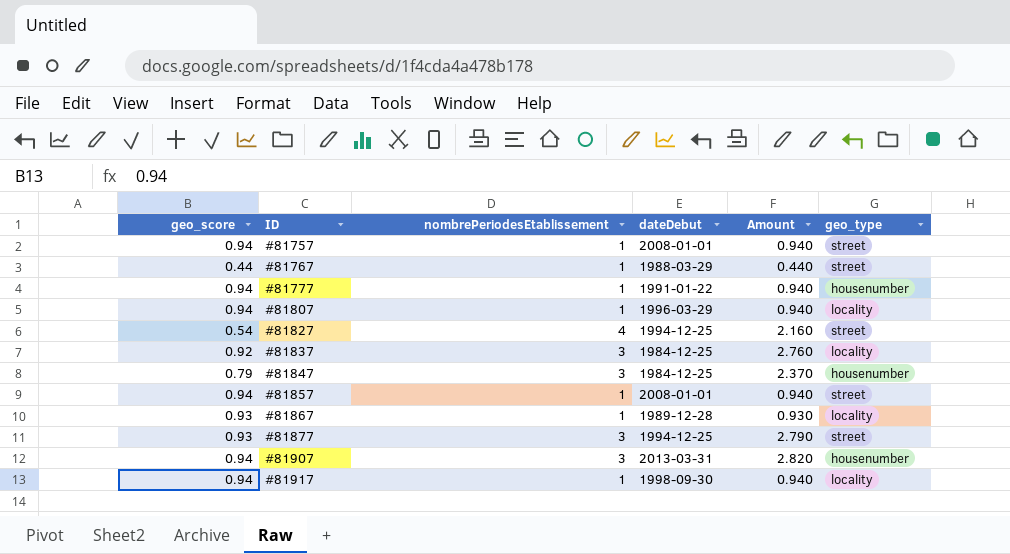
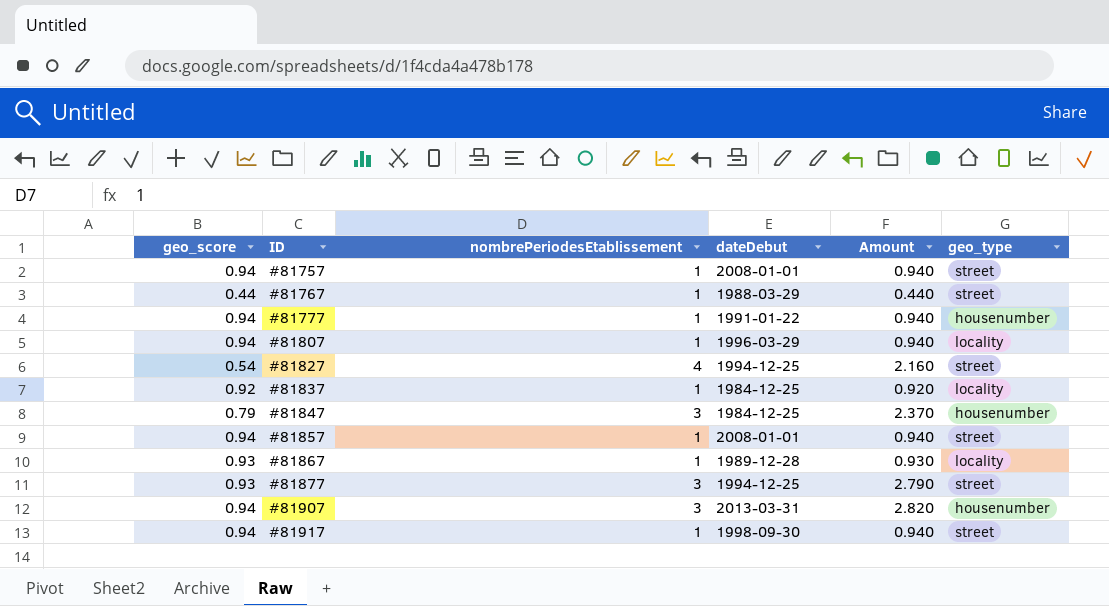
#81837 | nombrePeriodesEtablissement: 3 -> 1
#81837 | Amount: 2.760 -> 0.920
#81917 | geo_type: locality -> street

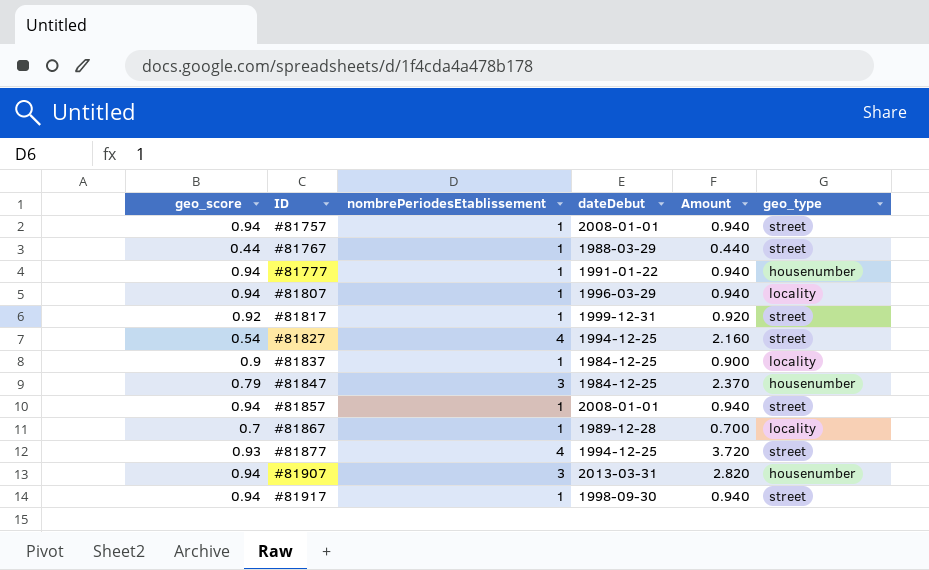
row #81817: none -> 0.92 | 1 | 1999-12-31 | 0.920 | street
#81837 | geo_score: 0.92 -> 0.9
#81837 | Amount: 0.920 -> 0.900
#81867 | geo_score: 0.93 -> 0.7
#81867 | Amount: 0.930 -> 0.700
#81877 | nombrePeriodesEtablissement: 3 -> 4
#81877 | Amount: 2.790 -> 3.720

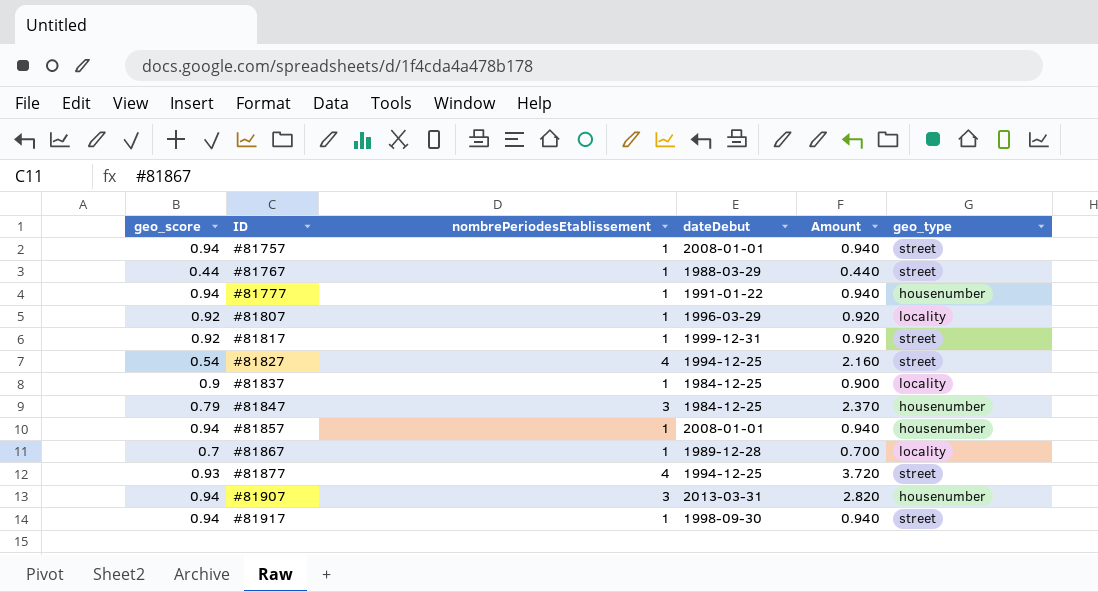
#81807 | geo_score: 0.94 -> 0.92
#81807 | Amount: 0.940 -> 0.920
#81857 | geo_type: street -> housenumber

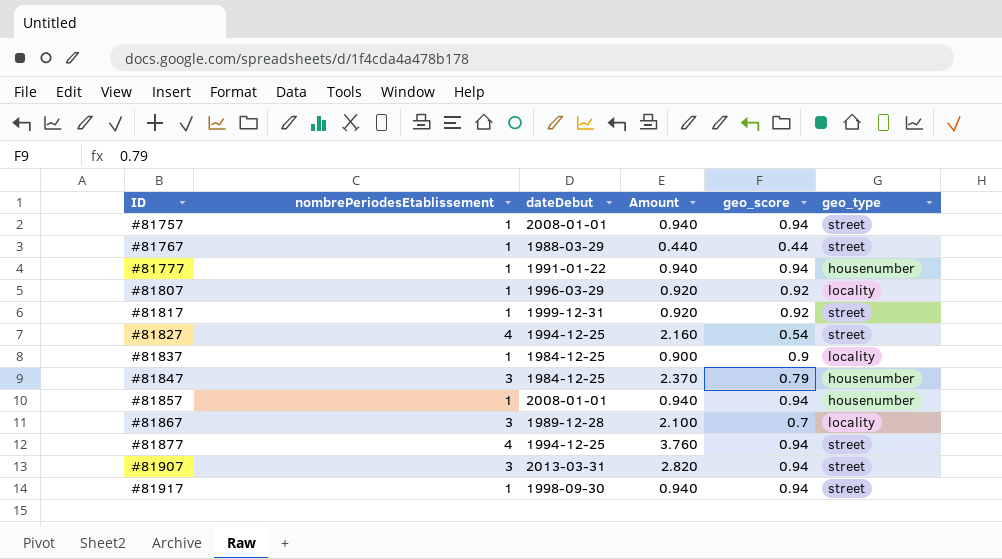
column geo_score | position: 1 -> 5
#81867 | nombrePeriodesEtablissement: 1 -> 3
#81867 | Amount: 0.700 -> 2.100
#81877 | Amount: 3.720 -> 3.760
#81877 | geo_score: 0.93 -> 0.94
#81907 | geo_type: housenumber -> street

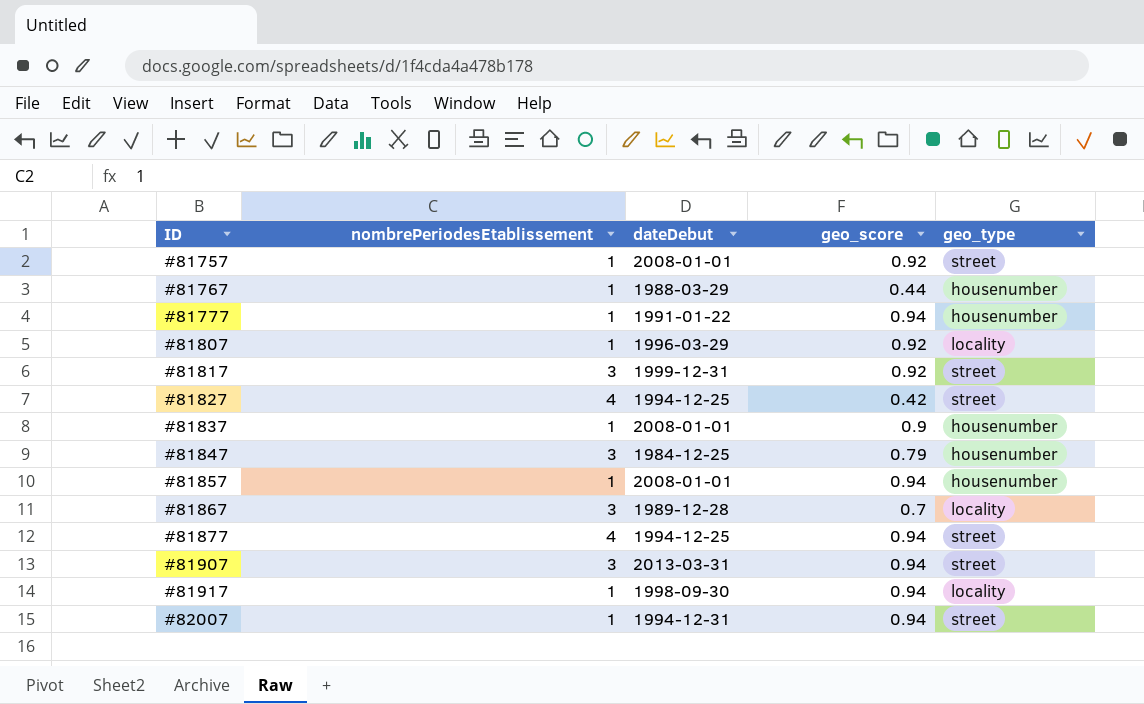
column Amount | formula: [nombrePeriodesEtablissement] * [geo_score] -> none
#81757 | geo_score: 0.94 -> 0.92
#81767 | geo_type: street -> housenumber
#81817 | nombrePeriodesEtablissement: 1 -> 3
#81827 | geo_score: 0.54 -> 0.42
#81837 | dateDebut: 1984-12-25 -> 2008-01-01
#81837 | geo_type: locality -> housenumber
#81917 | geo_type: street -> locality
row #82007: none -> 1 | 1994-12-31 | 0.94 | street

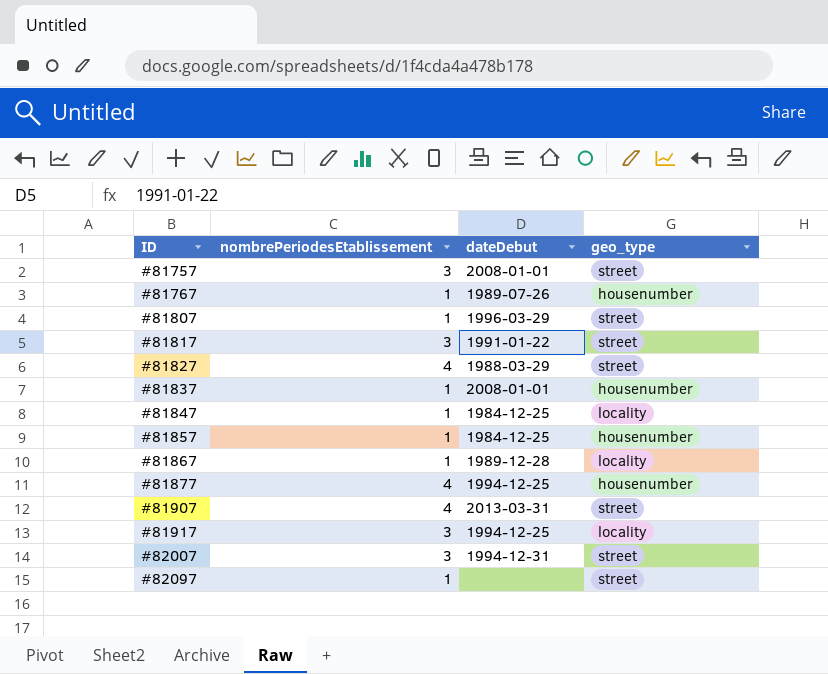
column geo_score | position: 4 -> none
row #81777: 1 | 1991-01-22 | 0.94 | housenumber -> none
#81757 | nombrePeriodesEtablissement: 1 -> 3
#81767 | dateDebut: 1988-03-29 -> 1989-07-26
#81807 | geo_type: locality -> street
#81817 | dateDebut: 1999-12-31 -> 1991-01-22
#81827 | dateDebut: 1994-12-25 -> 1988-03-29
#81847 | nombrePeriodesEtablissement: 3 -> 1
#81847 | geo_type: housenumber -> locality
#81857 | dateDebut: 2008-01-01 -> 1984-12-25
#81867 | nombrePeriodesEtablissement: 3 -> 1
#81877 | geo_type: street -> housenumber
#81907 | nombrePeriodesEtablissement: 3 -> 4
#81917 | nombrePeriodesEtablissement: 1 -> 3
#81917 | dateDebut: 1998-09-30 -> 1994-12-25
#82007 | nombrePeriodesEtablissement: 1 -> 3
row #82097: none -> 1 | none | street

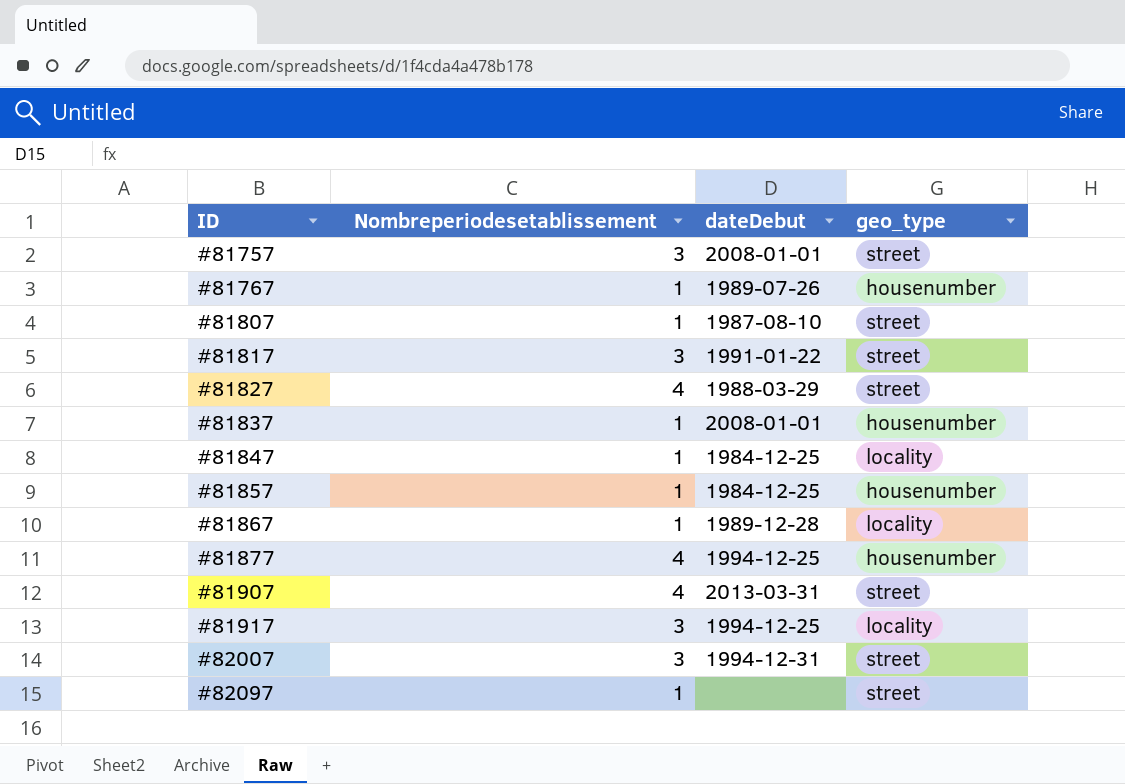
column name: nombrePeriodesEtablissement -> Nombreperiodesetablissement
#81807 | dateDebut: 1996-03-29 -> 1987-08-10

